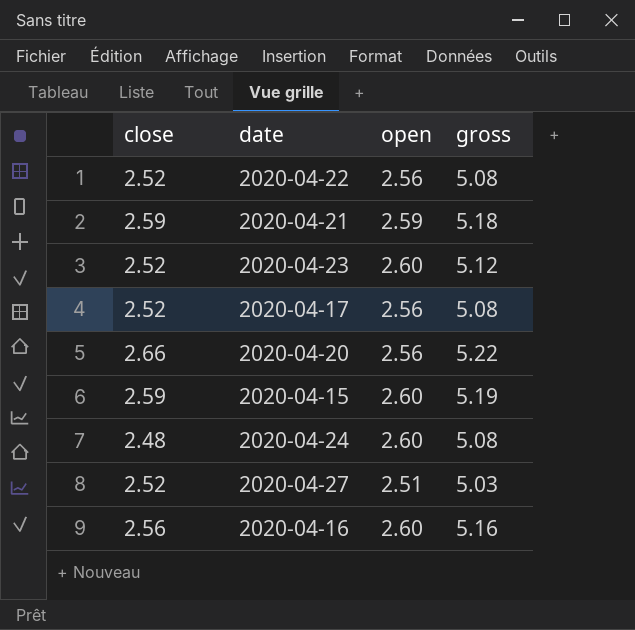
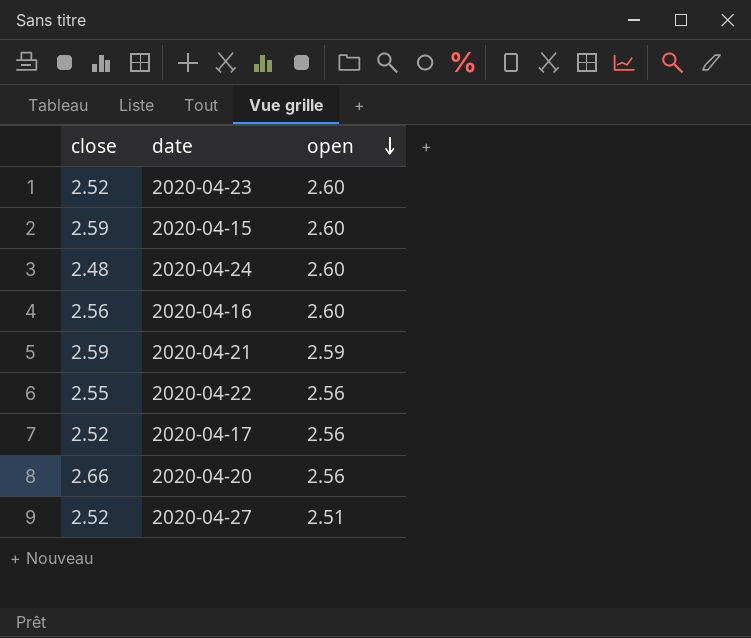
row order: none -> open descending
column gross | formula: [close] + [open] -> none
2020-04-22 | close: 2.52 -> 2.55

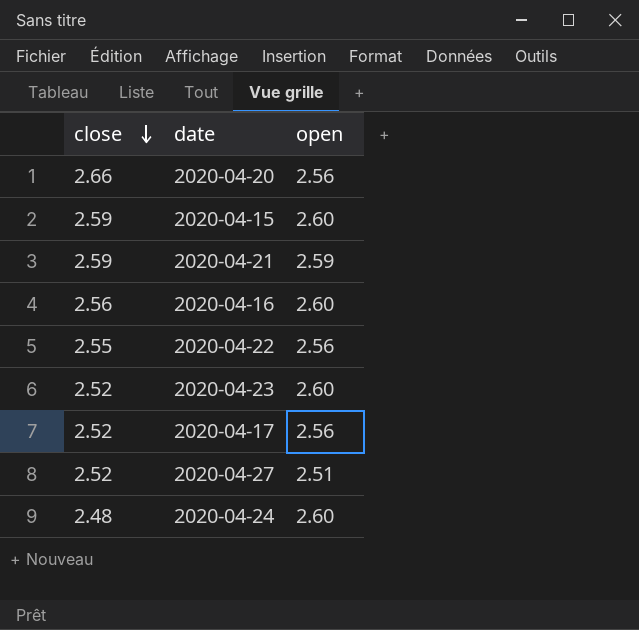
row order: open descending -> close descending

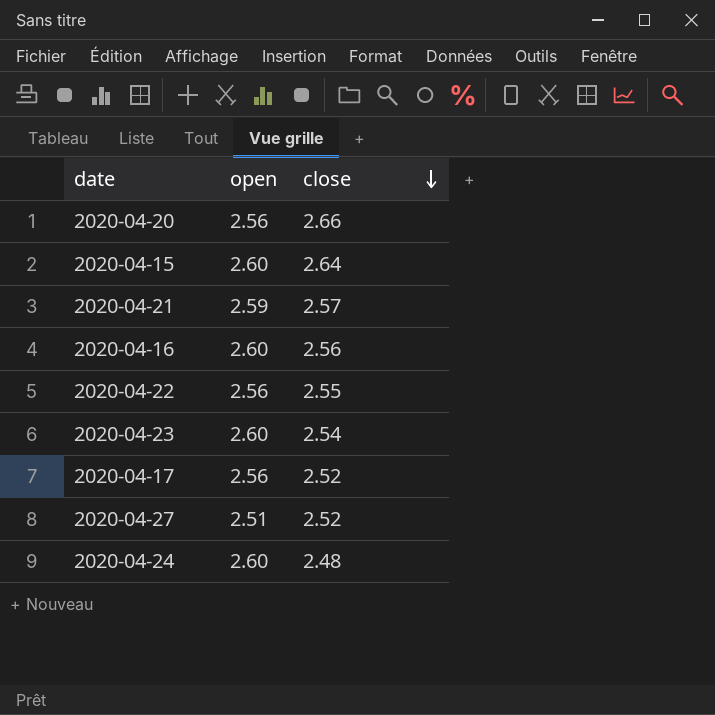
column close | position: 1 -> 3
2020-04-15 | close: 2.59 -> 2.64
2020-04-21 | close: 2.59 -> 2.57
2020-04-23 | close: 2.52 -> 2.54

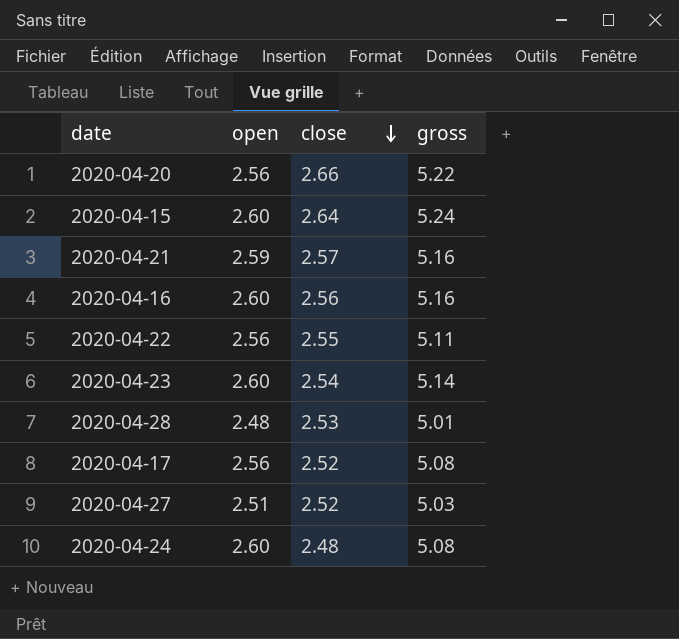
column gross | formula: none -> [open] + [close]
row 2020-04-28: none -> 2.48 | 2.53 | 5.01

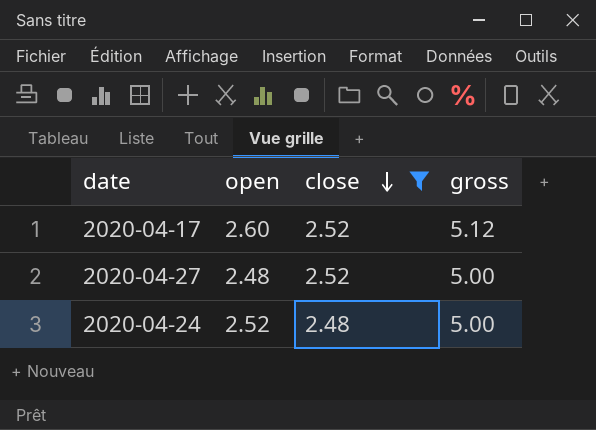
filter: none -> close <= 2.52
2020-04-17 | open: 2.56 -> 2.60
2020-04-17 | gross: 5.08 -> 5.12
2020-04-27 | open: 2.51 -> 2.48
2020-04-27 | gross: 5.03 -> 5.00
2020-04-24 | open: 2.60 -> 2.52
2020-04-24 | gross: 5.08 -> 5.00

